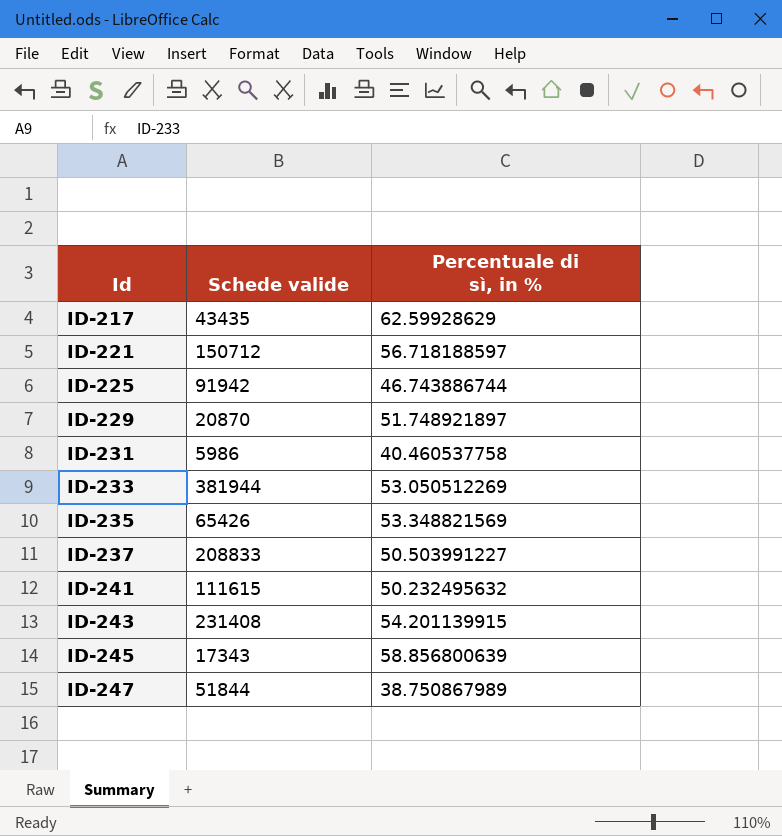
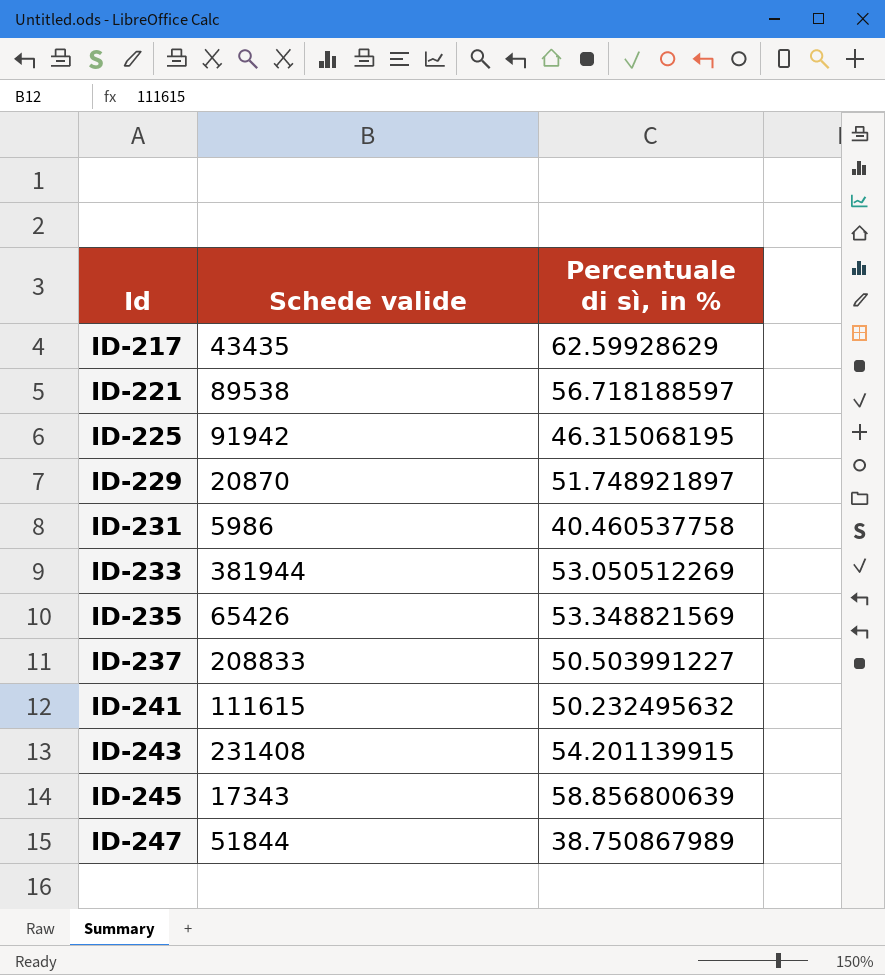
ID-221 | Schede valide: 150712 -> 89538
ID-225 | Percentuale di sì, in %: 46.743886744 -> 46.315068195

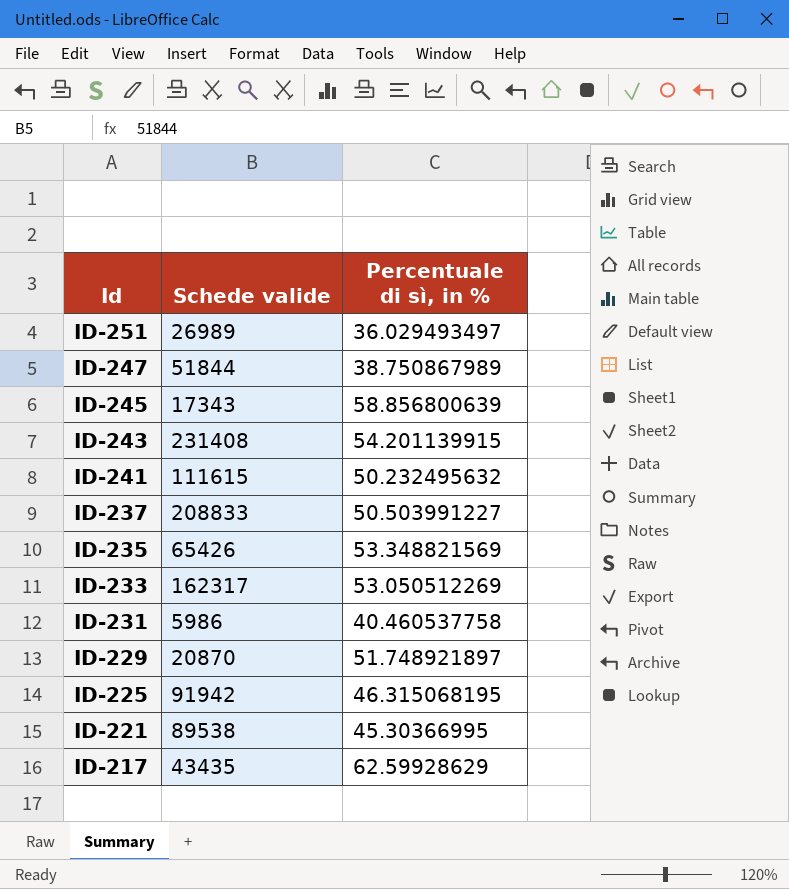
row order: Id ascending -> Id descending
row ID-251: none -> 26989 | 36.029493497
ID-233 | Schede valide: 381944 -> 162317
ID-221 | Percentuale di sì, in %: 56.718188597 -> 45.30366995

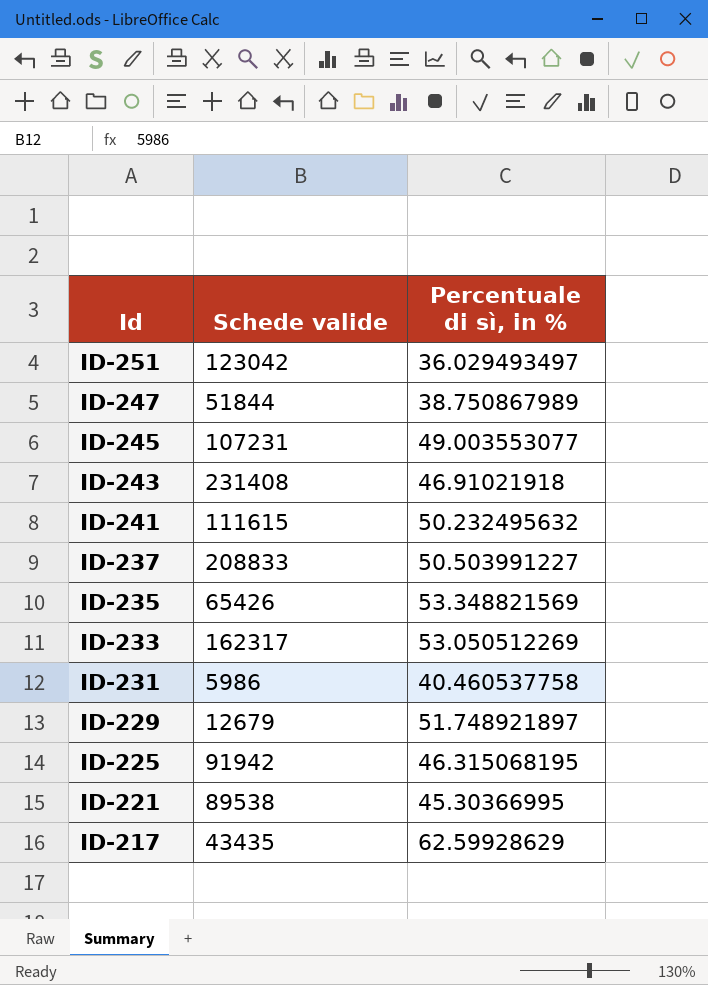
ID-251 | Schede valide: 26989 -> 123042
ID-245 | Schede valide: 17343 -> 107231
ID-245 | Percentuale di sì, in %: 58.856800639 -> 49.003553077
ID-243 | Percentuale di sì, in %: 54.201139915 -> 46.91021918
ID-229 | Schede valide: 20870 -> 12679

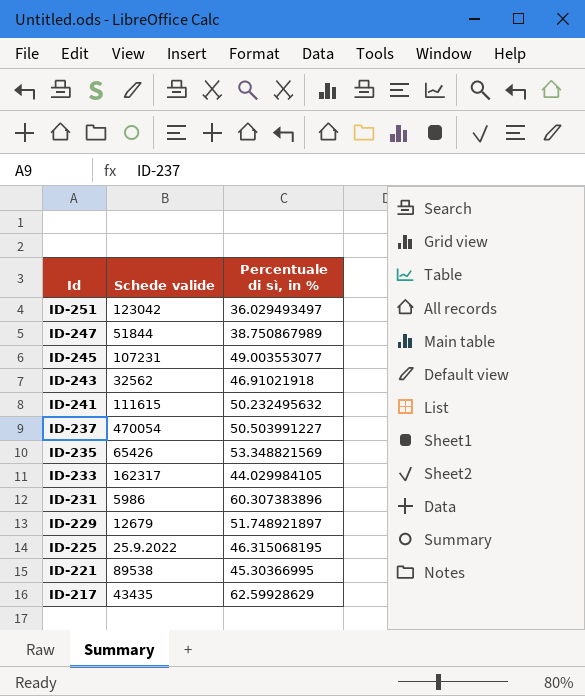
ID-243 | Schede valide: 231408 -> 32562
ID-237 | Schede valide: 208833 -> 470054
ID-233 | Percentuale di sì, in %: 53.050512269 -> 44.029984105
ID-231 | Percentuale di sì, in %: 40.460537758 -> 60.307383896
ID-225 | Schede valide: 91942 -> 25.9.2022

